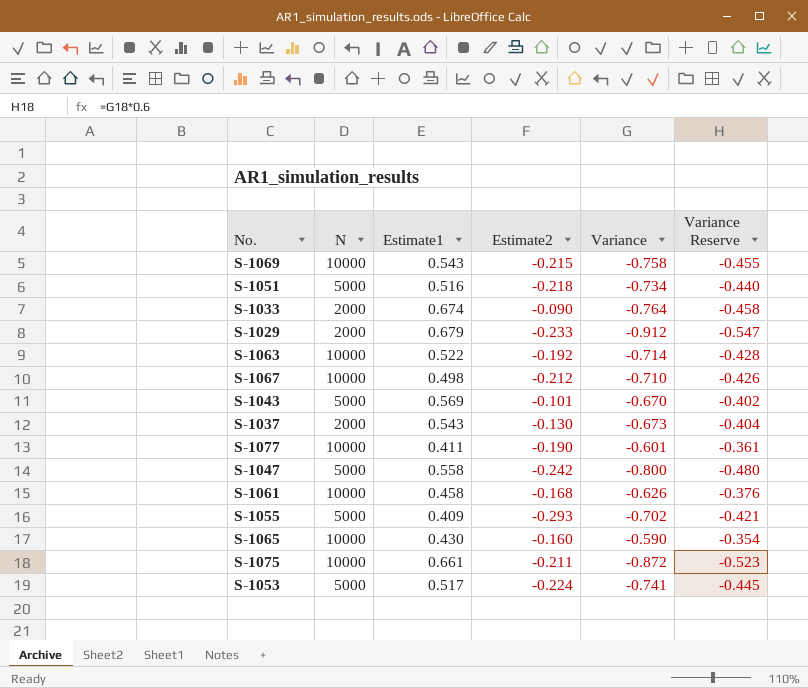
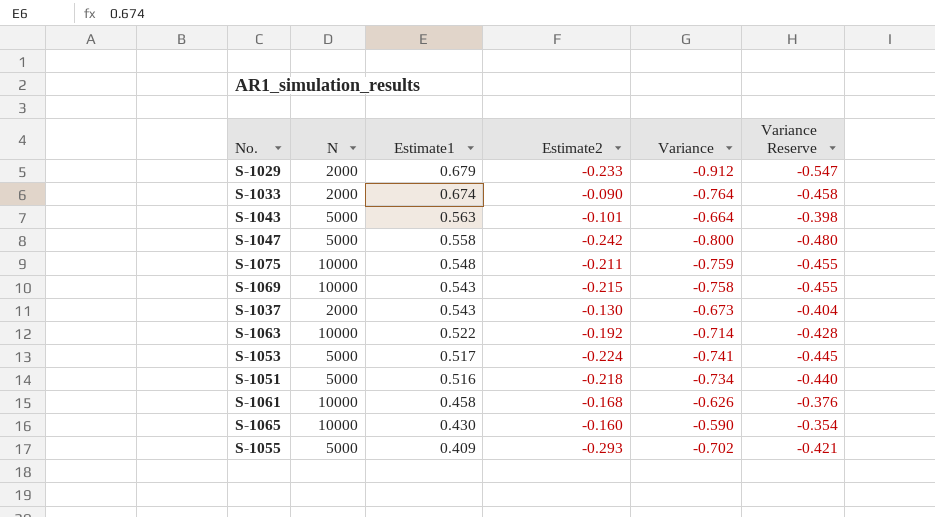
row order: none -> Estimate1 descending
row S-1067: 10000 | 0.498 | -0.212 | -0.710 | -0.426 -> none
row S-1077: 10000 | 0.411 | -0.190 | -0.601 | -0.361 -> none
S-1043 | Estimate1: 0.569 -> 0.563
S-1043 | Variance: -0.670 -> -0.664
S-1043 | Variance Reserve: -0.402 -> -0.398
S-1075 | Estimate1: 0.661 -> 0.548
S-1075 | Variance: -0.872 -> -0.759
S-1075 | Variance Reserve: -0.523 -> -0.455

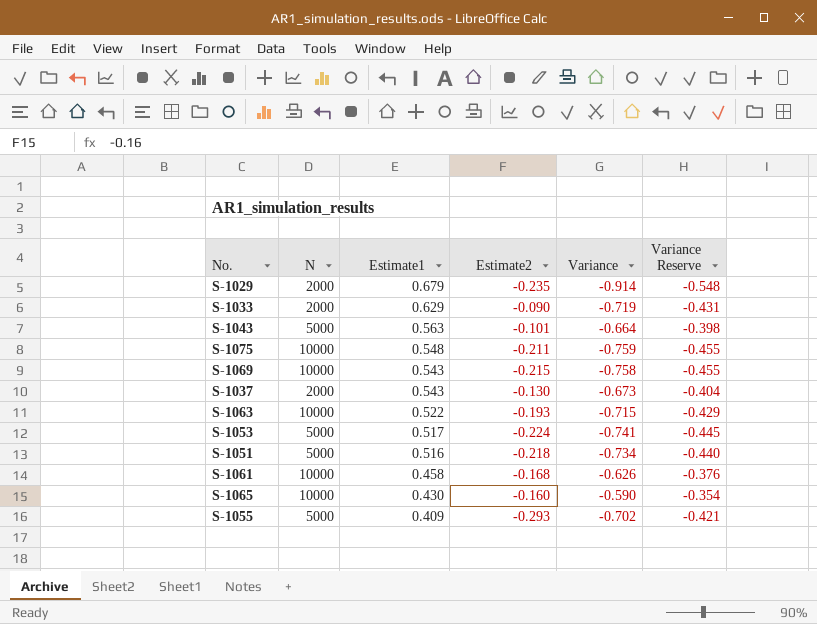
row S-1047: 5000 | 0.558 | -0.242 | -0.800 | -0.480 -> none
S-1029 | Estimate2: -0.233 -> -0.235
S-1029 | Variance: -0.912 -> -0.914
S-1029 | Variance Reserve: -0.547 -> -0.548
S-1033 | Estimate1: 0.674 -> 0.629
S-1033 | Variance: -0.764 -> -0.719
S-1033 | Variance Reserve: -0.458 -> -0.431
S-1063 | Estimate2: -0.192 -> -0.193
S-1063 | Variance: -0.714 -> -0.715
S-1063 | Variance Reserve: -0.428 -> -0.429

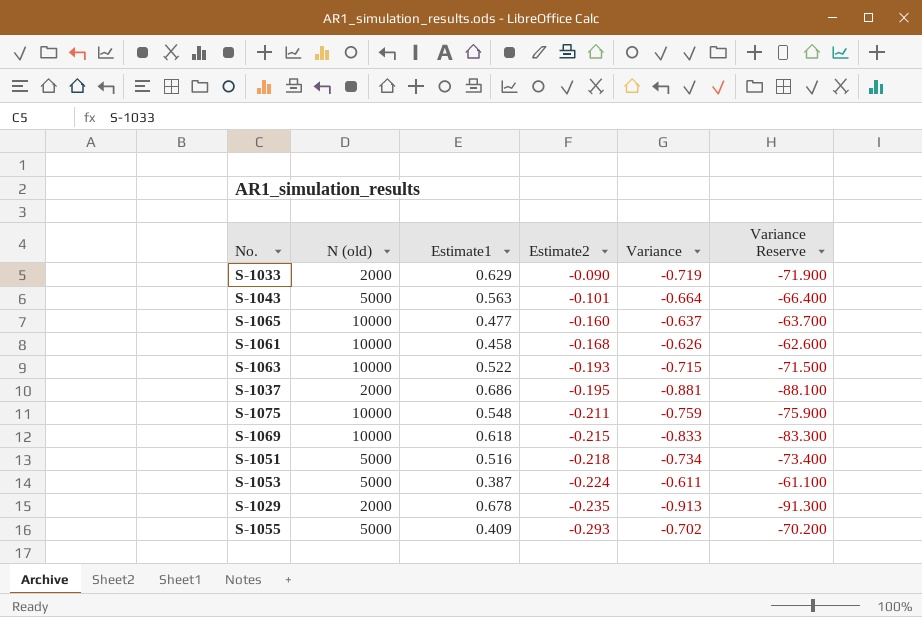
row order: Estimate1 descending -> Estimate2 descending
column name: N -> N (old)
column Variance Reserve | formula: [Variance] * 0.6 -> [Variance] * 100
S-1065 | Estimate1: 0.430 -> 0.477
S-1065 | Variance: -0.590 -> -0.637
S-1037 | Estimate1: 0.543 -> 0.686
S-1037 | Estimate2: -0.130 -> -0.195
S-1037 | Variance: -0.673 -> -0.881
S-1069 | Estimate1: 0.543 -> 0.618
S-1069 | Variance: -0.758 -> -0.833
S-1053 | Estimate1: 0.517 -> 0.387
S-1053 | Variance: -0.741 -> -0.611
S-1029 | Estimate1: 0.679 -> 0.678
S-1029 | Variance: -0.914 -> -0.913

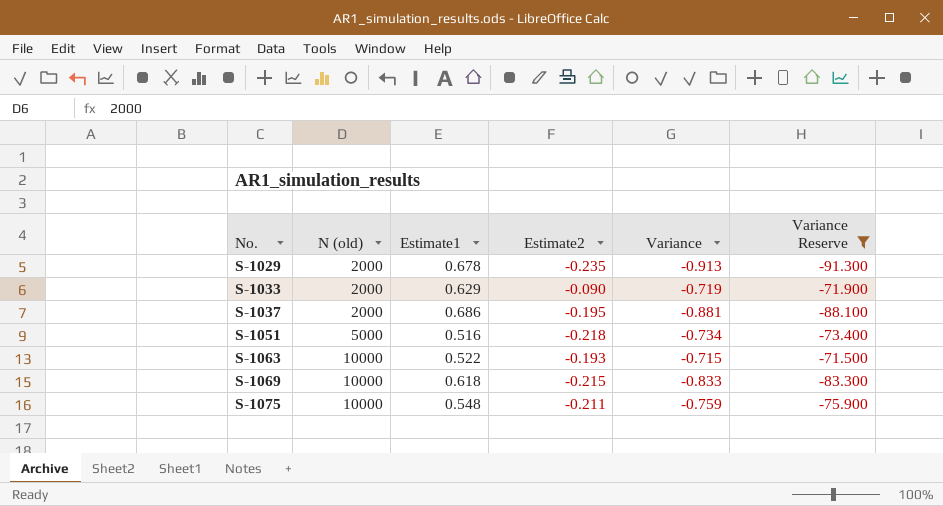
filter: none -> Variance Reserve <= -71.500
row order: Estimate2 descending -> No. ascending

